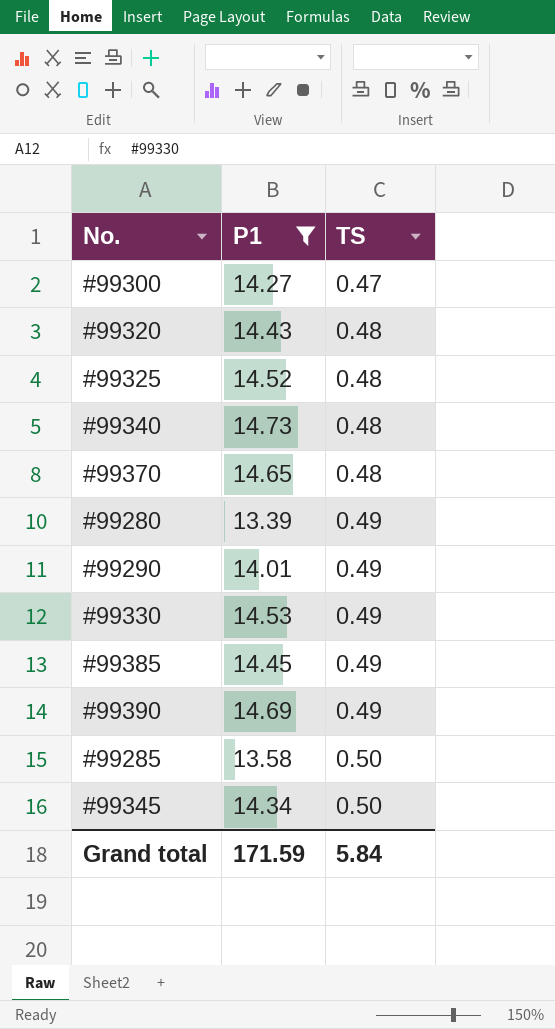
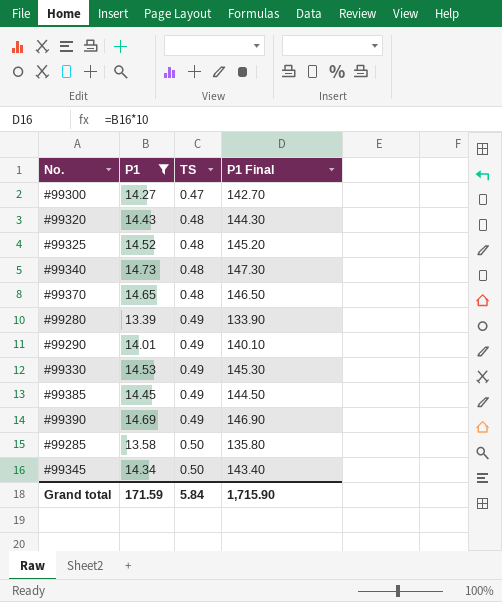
column P1 Final | formula: none -> [P1] * 10

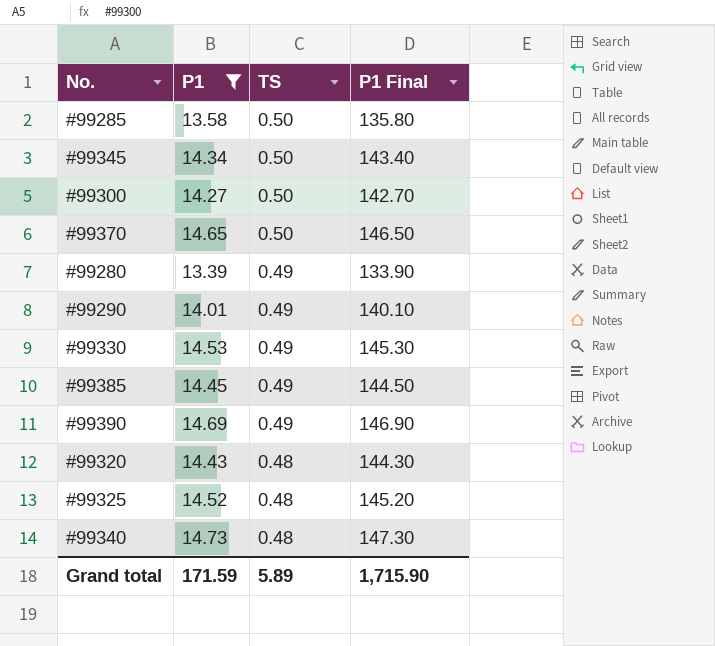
row order: TS ascending -> TS descending
#99300 | TS: 0.47 -> 0.50
#99370 | TS: 0.48 -> 0.50
Grand total | TS: 5.84 -> 5.89

